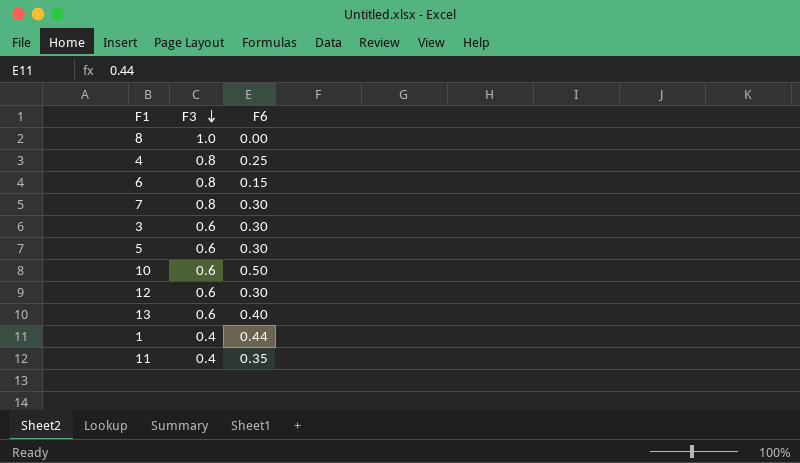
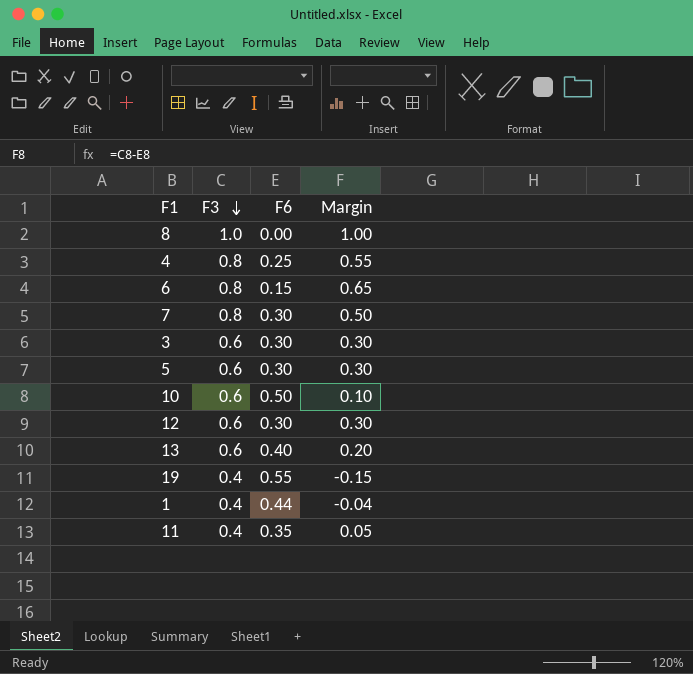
column Margin | formula: none -> [F3] - [F6]
row 19: none -> 0.4 | 0.55 | -0.15

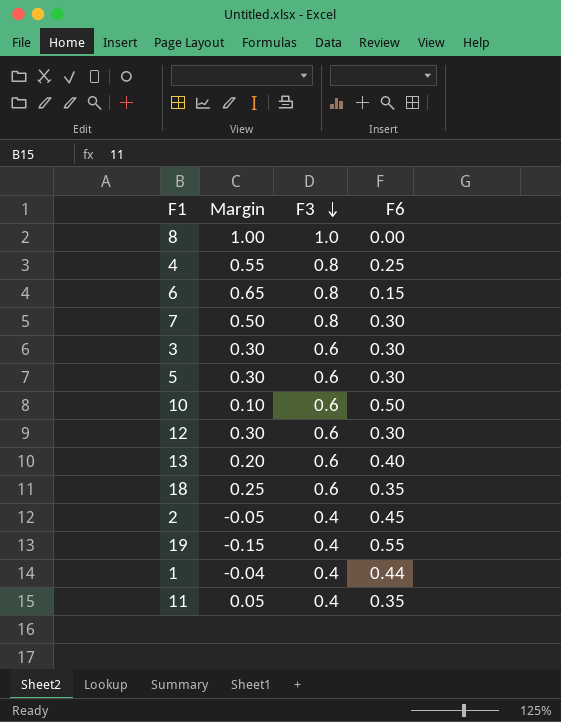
column Margin | position: 4 -> 2
row 18: none -> 0.25 | 0.6 | 0.35
row 2: none -> -0.05 | 0.4 | 0.45

